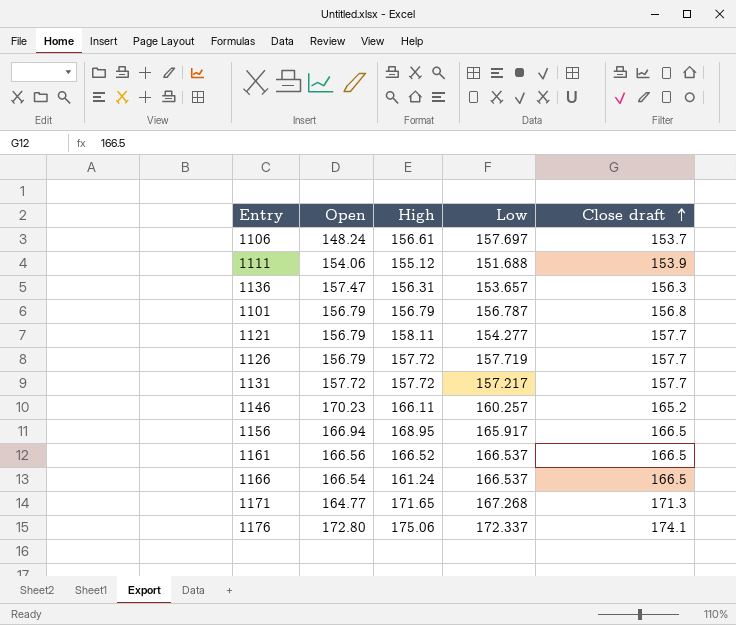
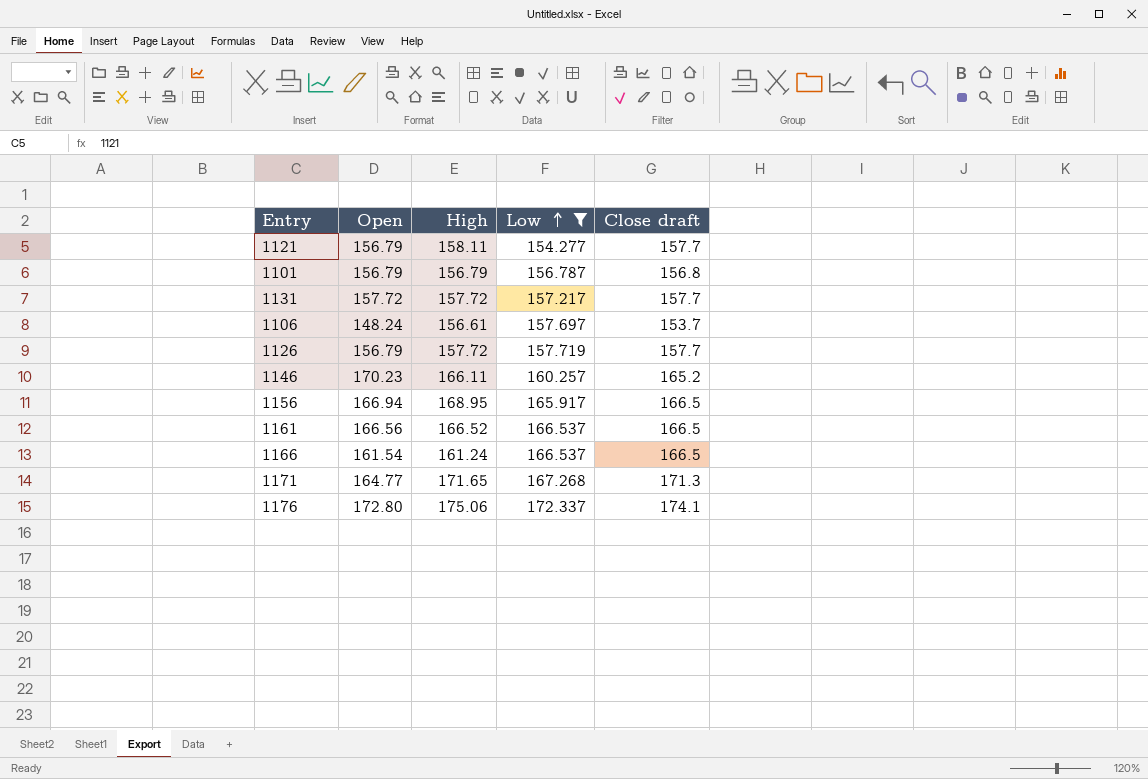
filter: none -> Low >= 154.277
row order: Close draft ascending -> Low ascending
1166 | Open: 166.54 -> 161.54

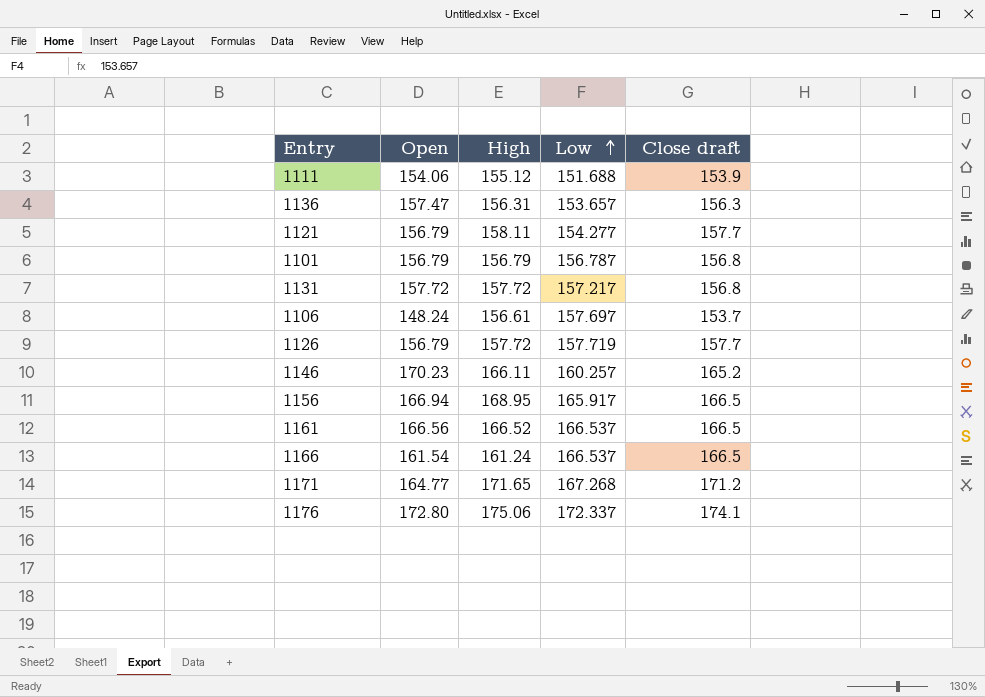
filter: Low >= 154.277 -> none
1131 | Close draft: 157.7 -> 156.8
1171 | Close draft: 171.3 -> 171.2

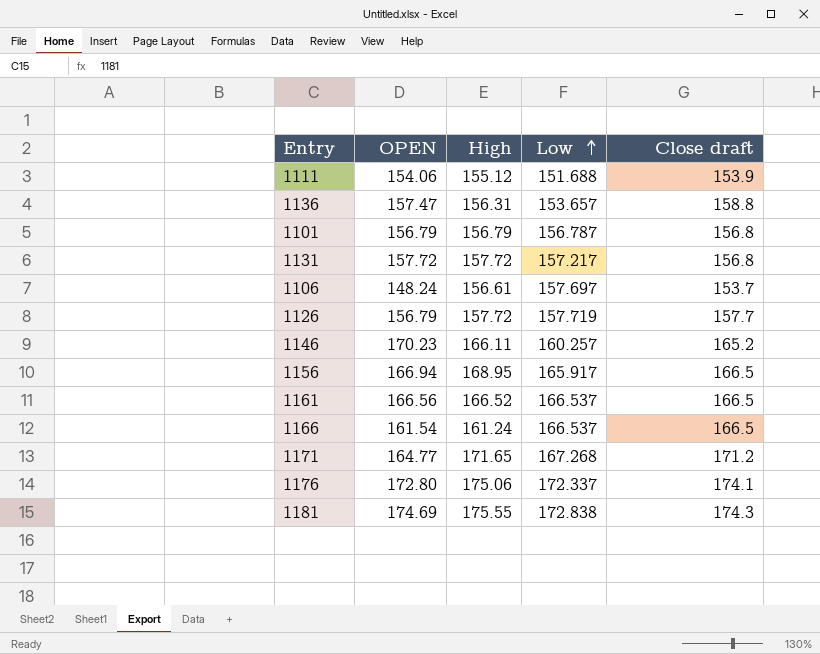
column name: Open -> OPEN
row 1121: 156.79 | 158.11 | 154.277 | 157.7 -> none
1136 | Close draft: 156.3 -> 158.8
row 1181: none -> 174.69 | 175.55 | 172.838 | 174.3

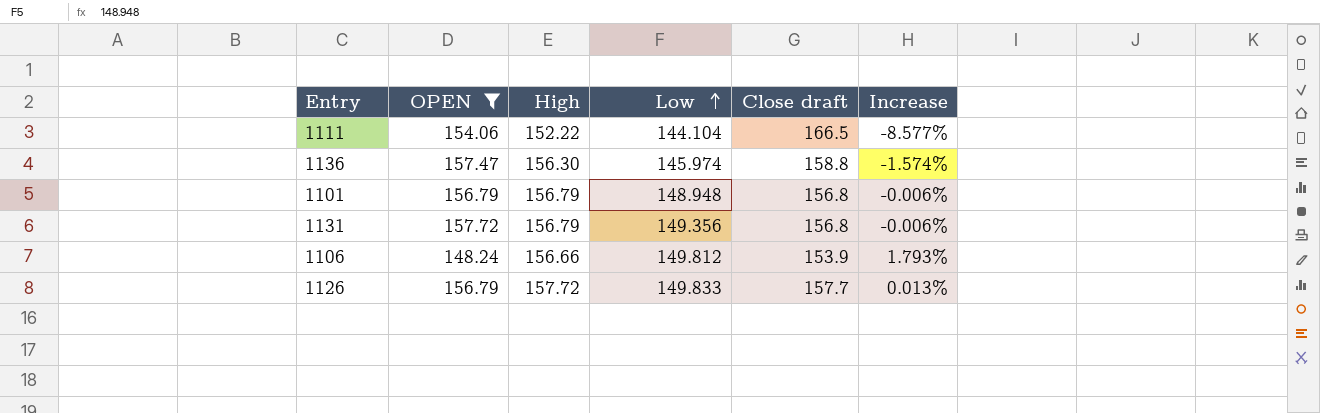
filter: none -> OPEN <= 157.72
column Increase | formula: none -> ([High] - [Close draft]) / [Close draft]
1111 | High: 155.12 -> 152.22
1111 | Low: 151.688 -> 144.104
1111 | Close draft: 153.9 -> 166.5
1136 | High: 156.31 -> 156.30
1136 | Low: 153.657 -> 145.974
1101 | Low: 156.787 -> 148.948
1131 | High: 157.72 -> 156.79
1131 | Low: 157.217 -> 149.356
1106 | High: 156.61 -> 156.66
1106 | Low: 157.697 -> 149.812
1106 | Close draft: 153.7 -> 153.9
1126 | Low: 157.719 -> 149.833

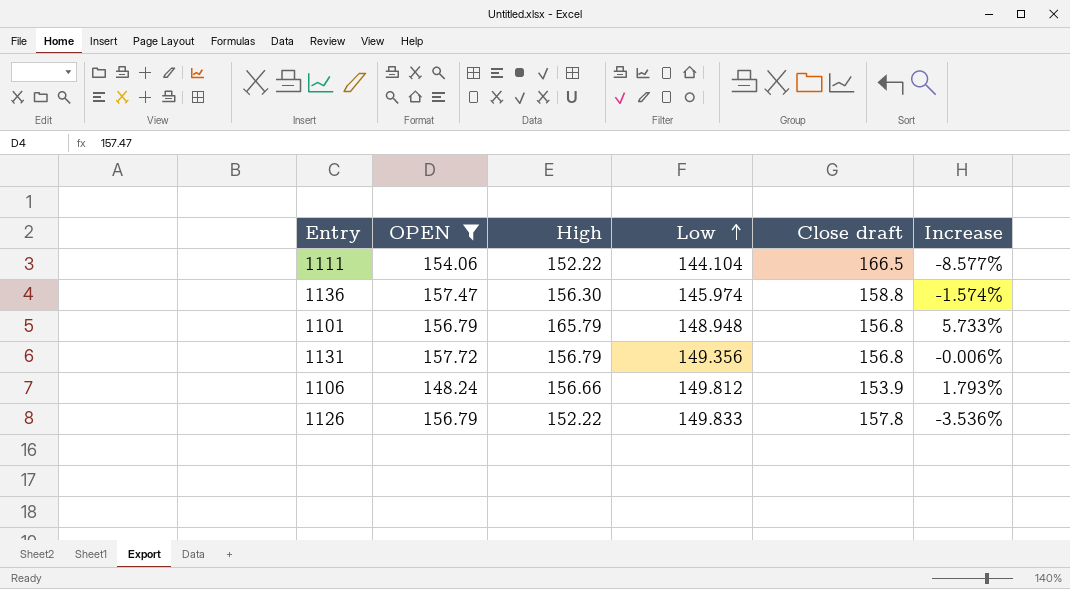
1101 | High: 156.79 -> 165.79
1101 | Increase: -0.006% -> 5.733%
1126 | High: 157.72 -> 152.22
1126 | Close draft: 157.7 -> 157.8
1126 | Increase: 0.013% -> -3.536%

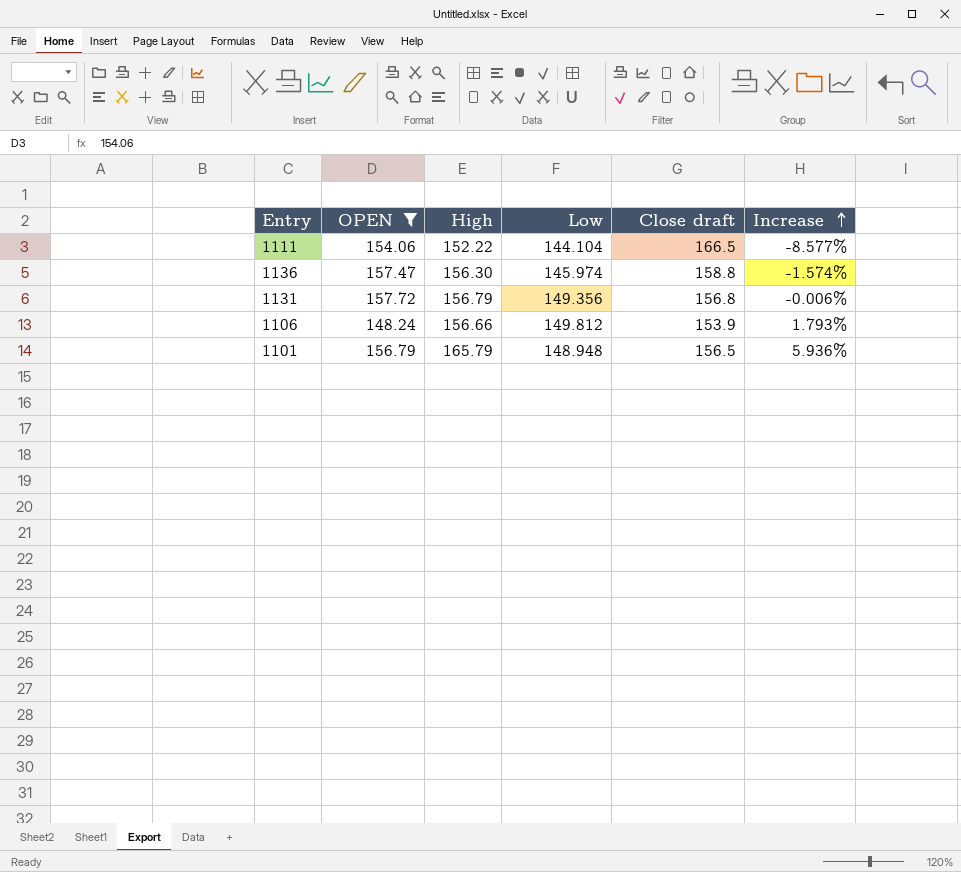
row order: Low ascending -> Increase ascending
row 1126: 156.79 | 152.22 | 149.833 | 157.8 | -3.536% -> none
1101 | Close draft: 156.8 -> 156.5
1101 | Increase: 5.733% -> 5.936%

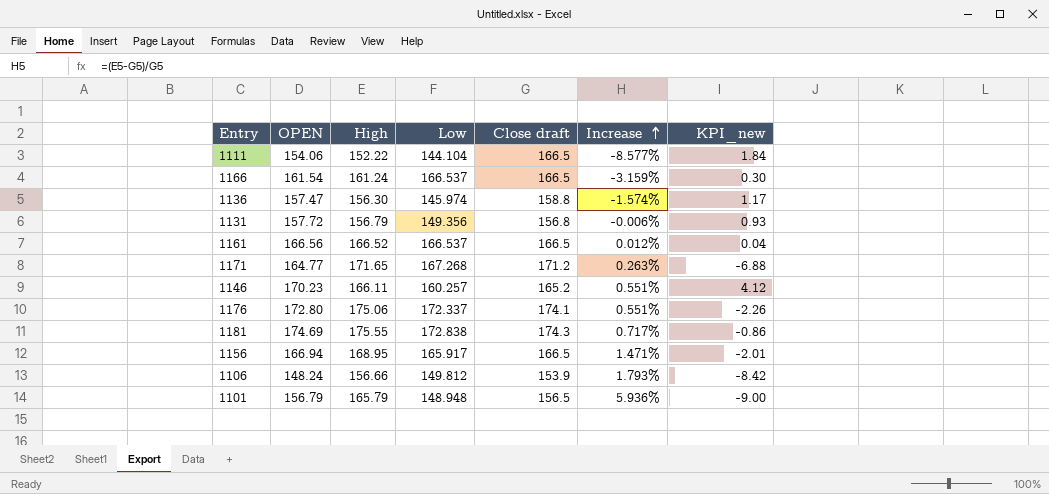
filter: OPEN <= 157.72 -> none
column KPI_new | formula: none -> [OPEN] - [High]

